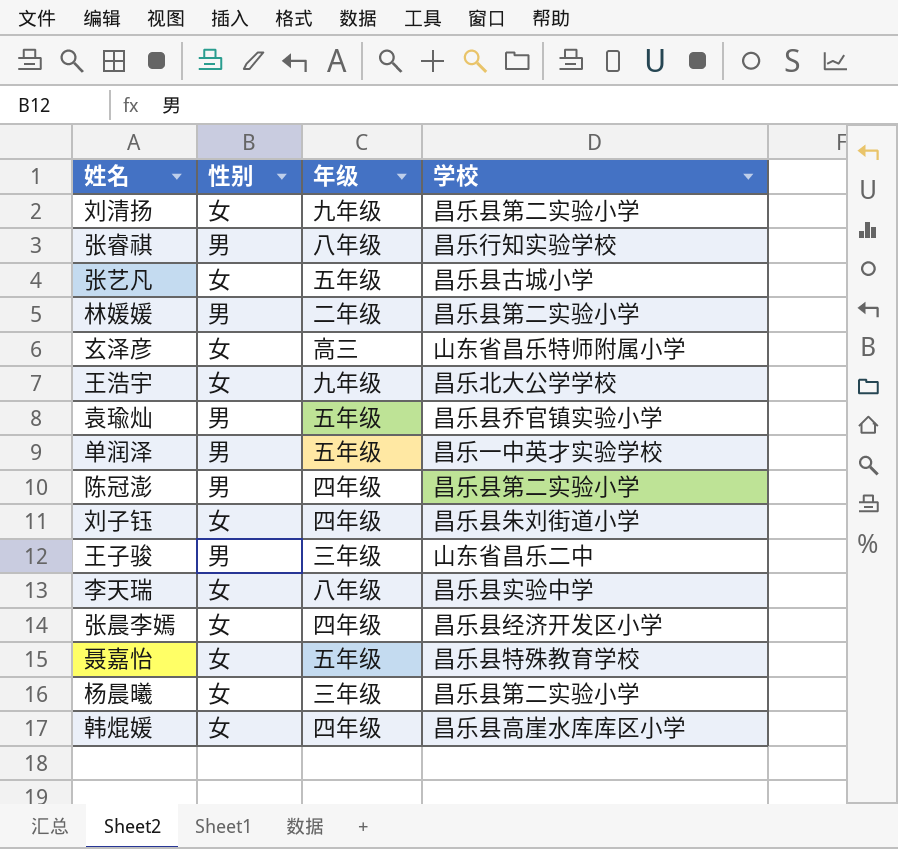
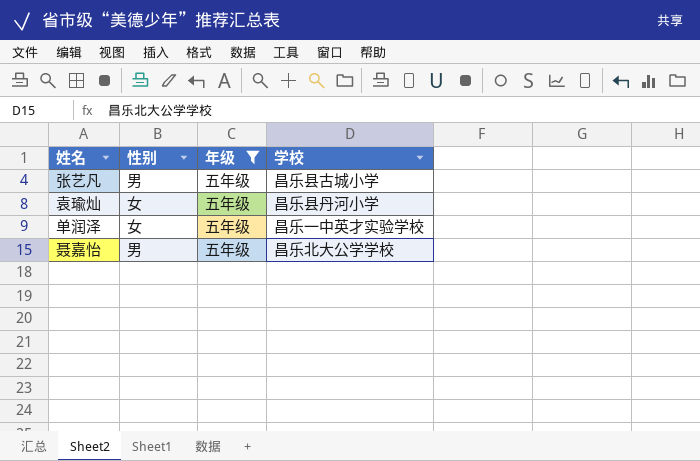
filter: none -> 年级 = 五年级
张艺凡 | 性别: 女 -> 男
袁瑜灿 | 性别: 男 -> 女
袁瑜灿 | 学校: 昌乐县乔官镇实验小学 -> 昌乐县丹河小学
单润泽 | 性别: 男 -> 女
聂嘉怡 | 性别: 女 -> 男
聂嘉怡 | 学校: 昌乐县特殊教育学校 -> 昌乐北大公学学校

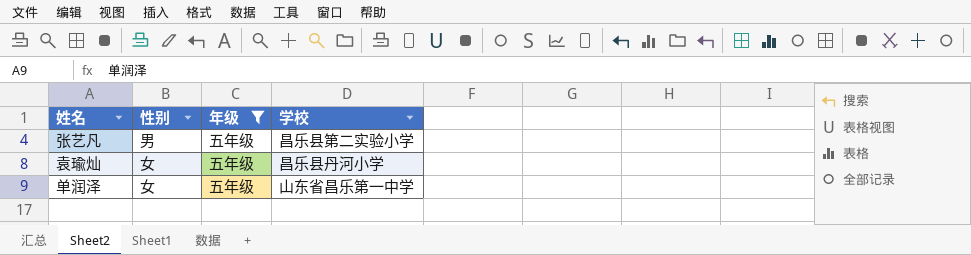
row 聂嘉怡: 男 | 五年级 | 昌乐北大公学学校 -> none
张艺凡 | 学校: 昌乐县古城小学 -> 昌乐县第二实验小学
单润泽 | 学校: 昌乐一中英才实验学校 -> 山东省昌乐第一中学

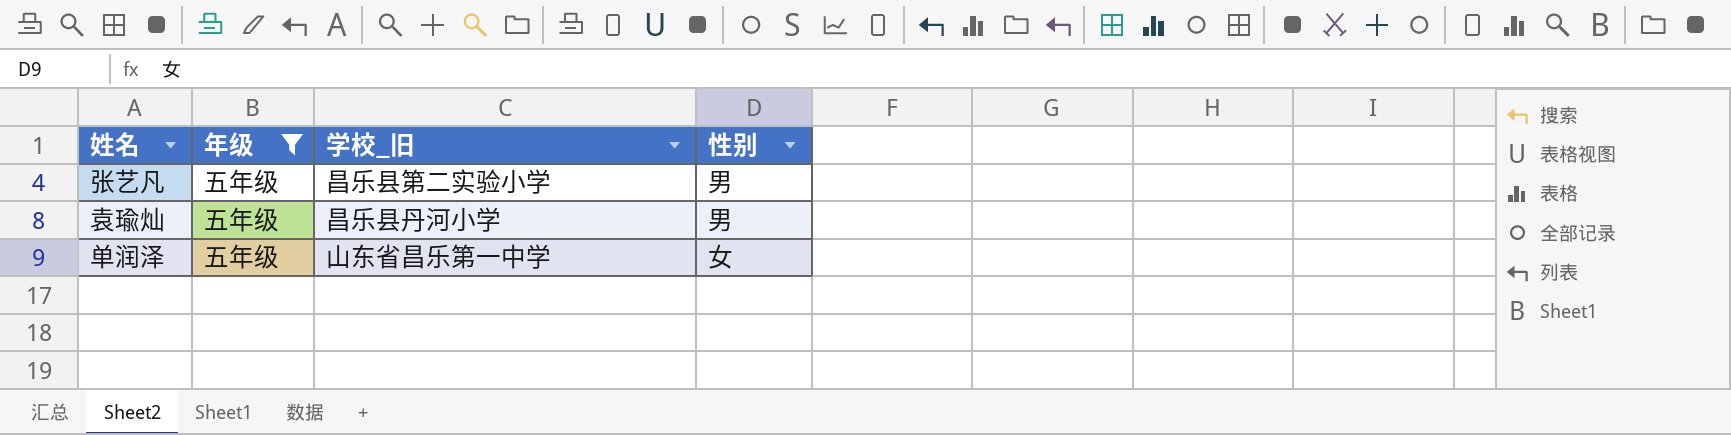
column name: 学校 -> 学校_旧
column 性别 | position: 2 -> 4
袁瑜灿 | 性别: 女 -> 男

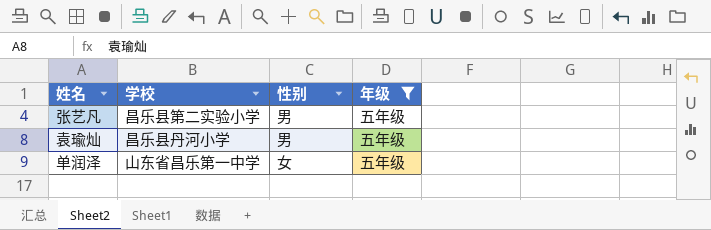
column name: 学校_旧 -> 学校
column 年级 | position: 2 -> 4

